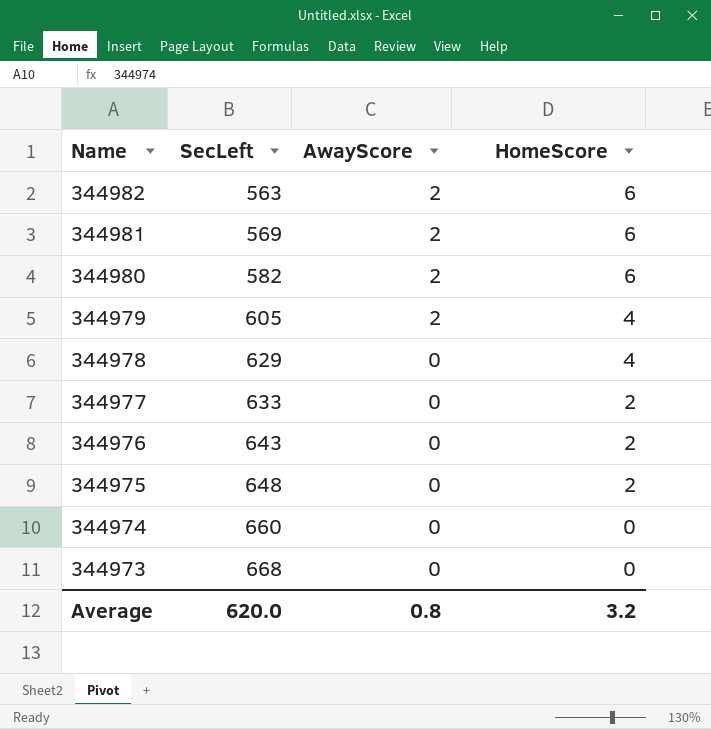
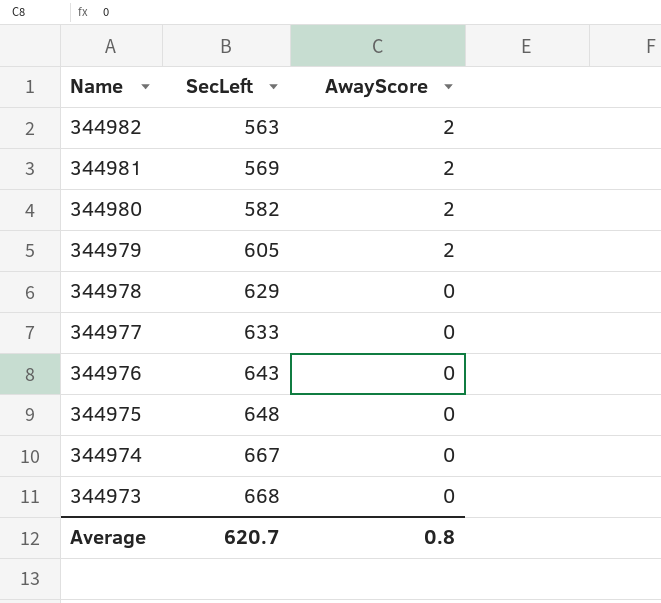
column HomeScore | position: 4 -> none
344974 | SecLeft: 660 -> 667
Average | SecLeft: 620.0 -> 620.7

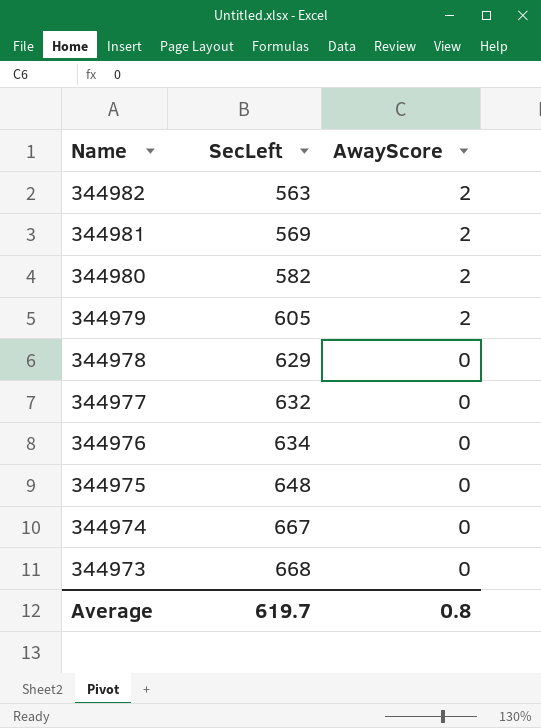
344977 | SecLeft: 633 -> 632
344976 | SecLeft: 643 -> 634
Average | SecLeft: 620.7 -> 619.7

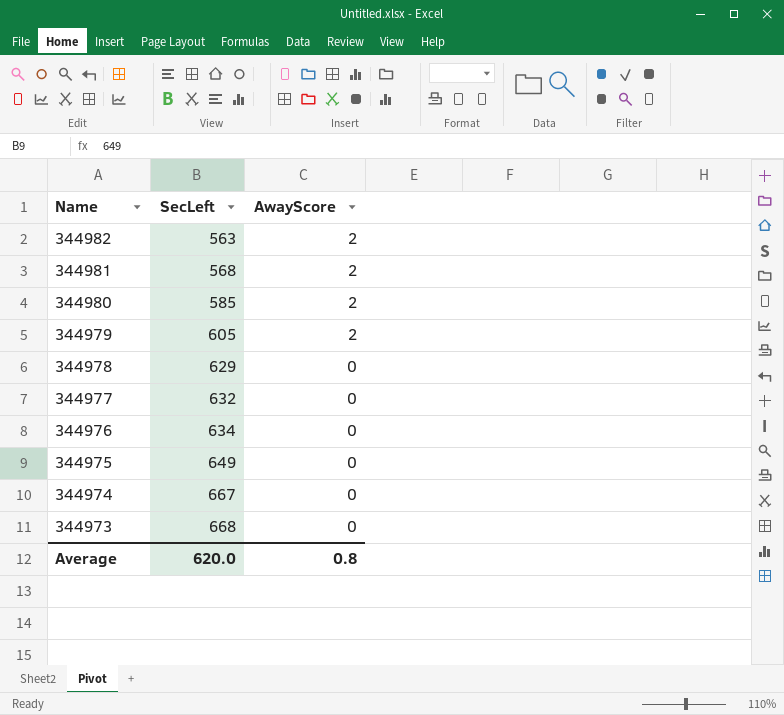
344981 | SecLeft: 569 -> 568
344980 | SecLeft: 582 -> 585
344975 | SecLeft: 648 -> 649
Average | SecLeft: 619.7 -> 620.0

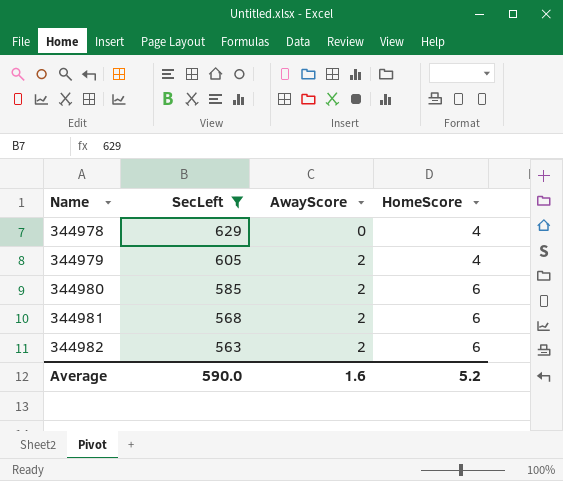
filter: none -> SecLeft <= 629
row order: Name descending -> Name ascending
column HomeScore | position: none -> 4
Average | SecLeft: 620.0 -> 590.0
Average | AwayScore: 0.8 -> 1.6

